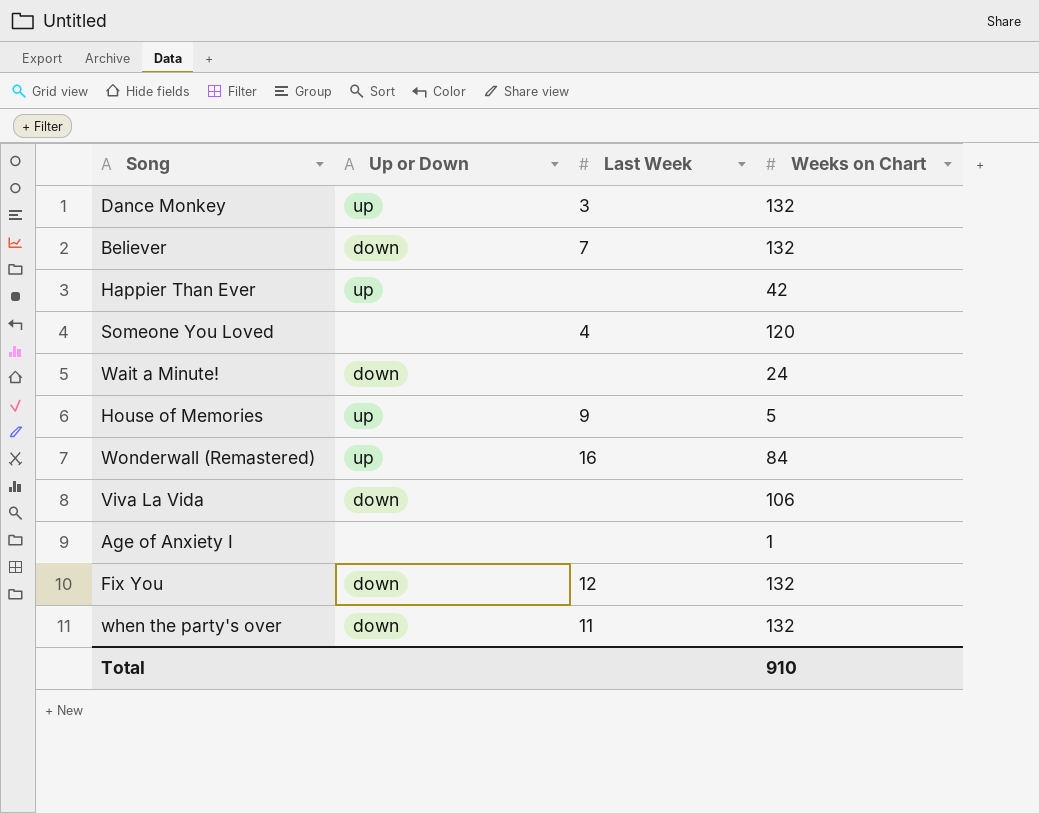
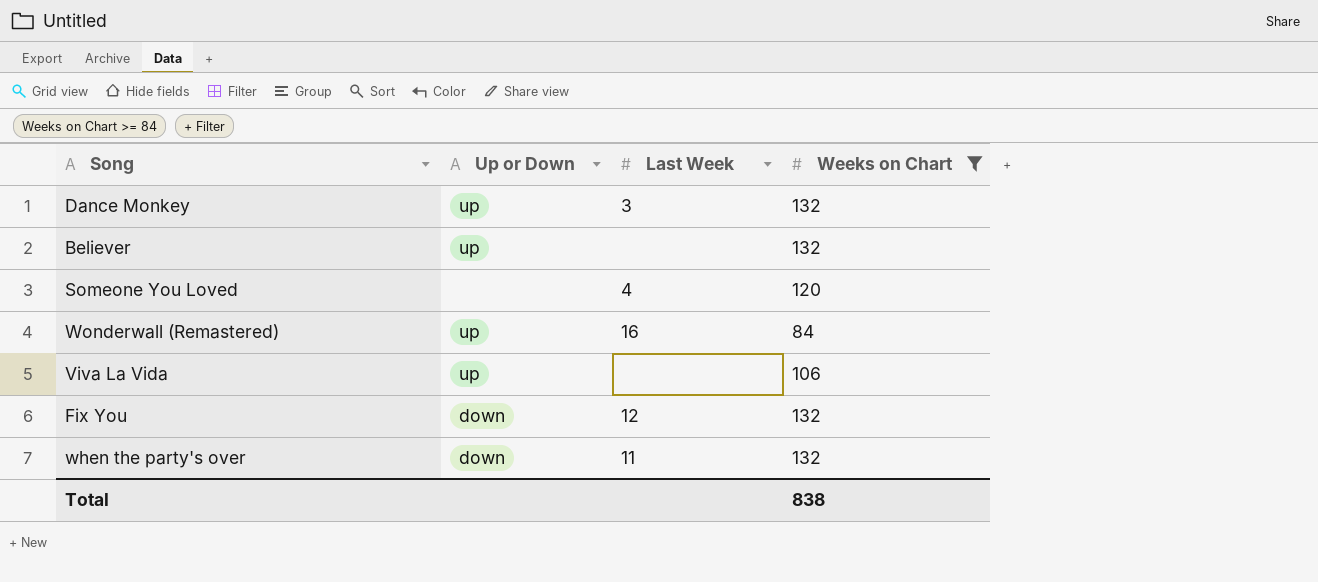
filter: none -> Weeks on Chart >= 84
Believer | Up or Down: down -> up
Believer | Last Week: 7 -> none
Viva La Vida | Up or Down: down -> up
Total | Weeks on Chart: 910 -> 838

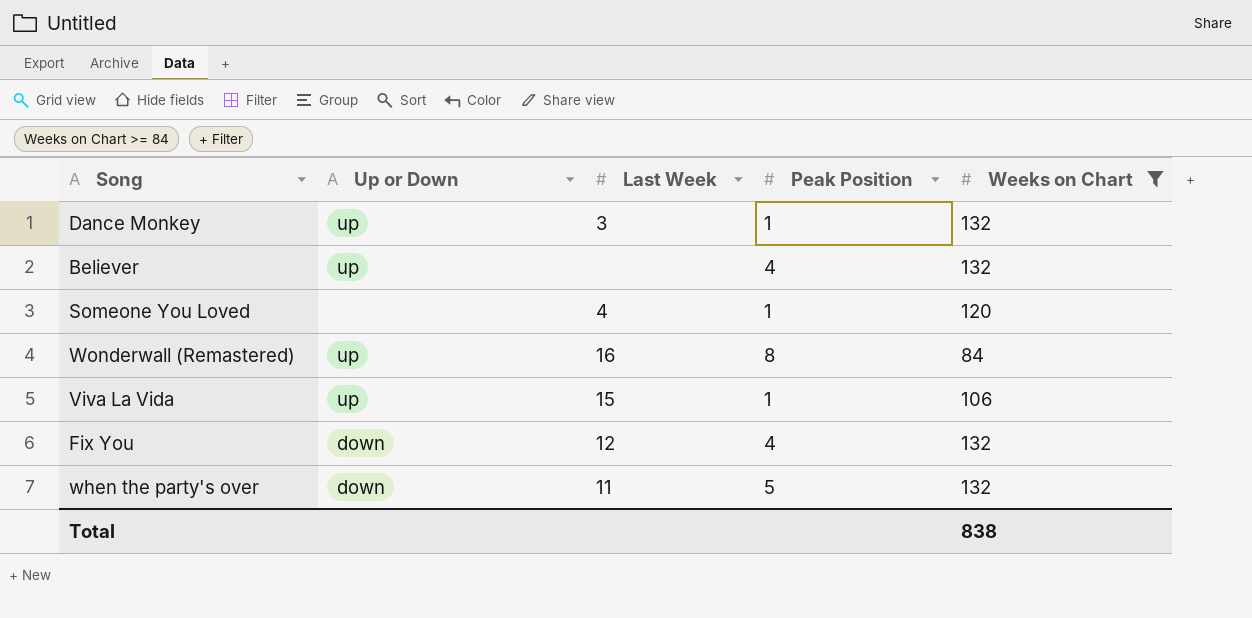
column Peak Position | position: none -> 4
Viva La Vida | Last Week: none -> 15

